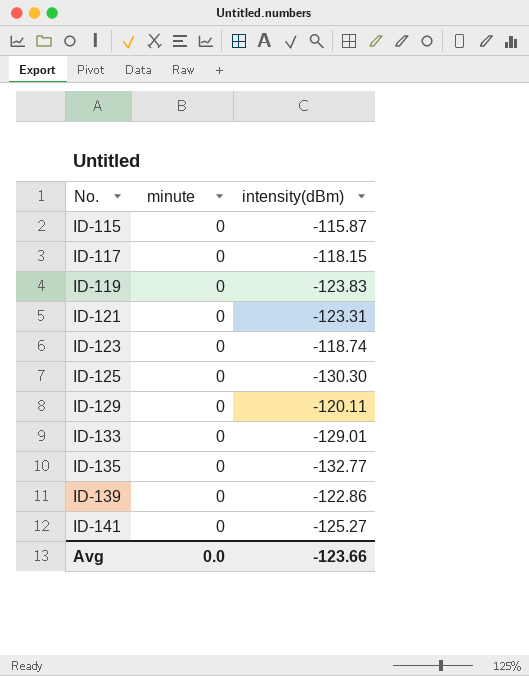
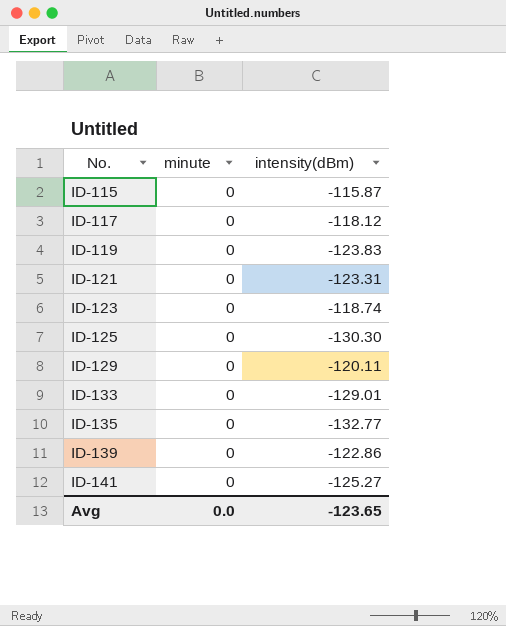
ID-117 | intensity(dBm): -118.15 -> -118.12
Avg | intensity(dBm): -123.66 -> -123.65

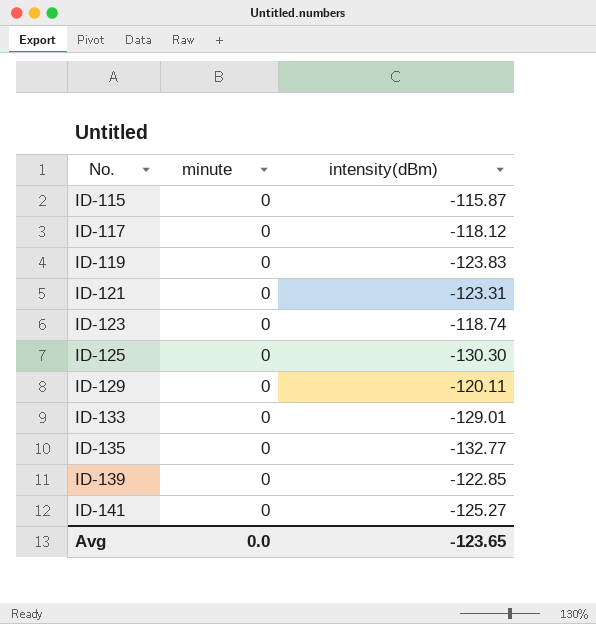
ID-139 | intensity(dBm): -122.86 -> -122.85

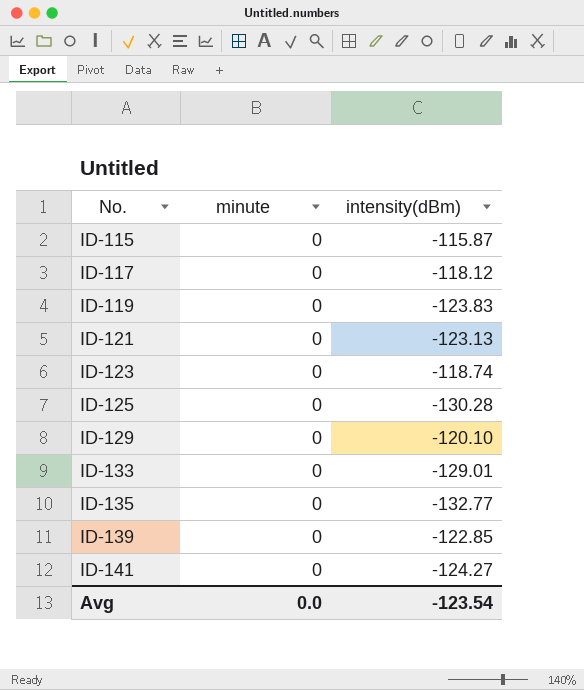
ID-121 | intensity(dBm): -123.31 -> -123.13
ID-125 | intensity(dBm): -130.30 -> -130.28
ID-129 | intensity(dBm): -120.11 -> -120.10
ID-141 | intensity(dBm): -125.27 -> -124.27
Avg | intensity(dBm): -123.65 -> -123.54

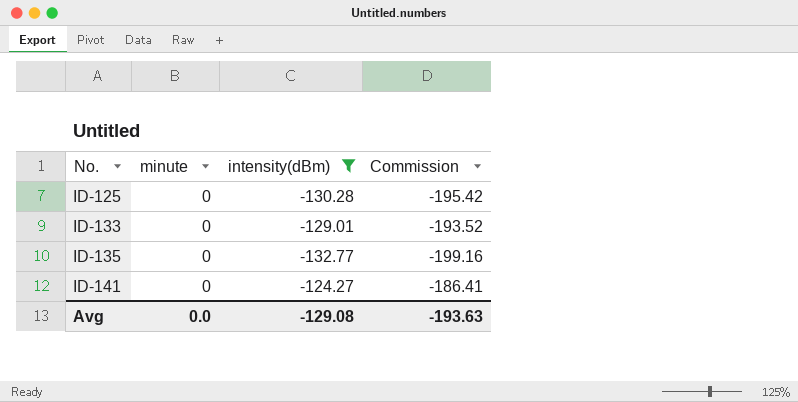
filter: none -> intensity(dBm) <= -124.27
column Commission | formula: none -> [intensity(dBm)] * 1.5
Avg | intensity(dBm): -123.54 -> -129.08

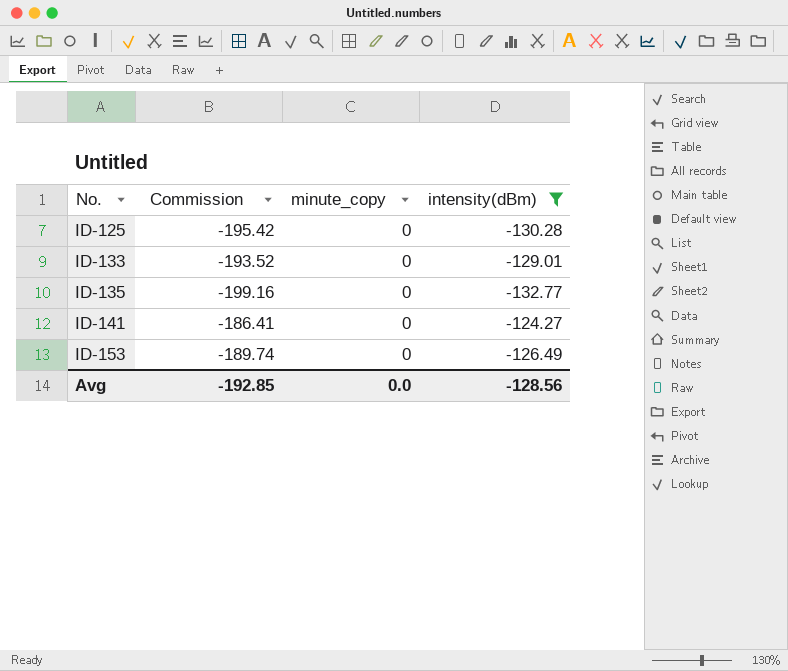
column Commission | position: 4 -> 2
column name: minute -> minute_copy
row ID-153: none -> -189.74 | 0 | -126.49
Avg | Commission: -193.63 -> -192.85
Avg | intensity(dBm): -129.08 -> -128.56

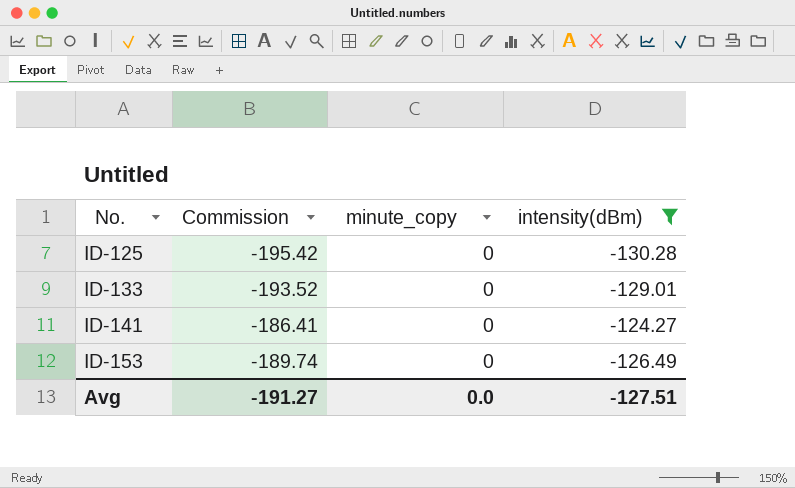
row ID-135: -199.16 | 0 | -132.77 -> none
Avg | Commission: -192.85 -> -191.27
Avg | intensity(dBm): -128.56 -> -127.51

